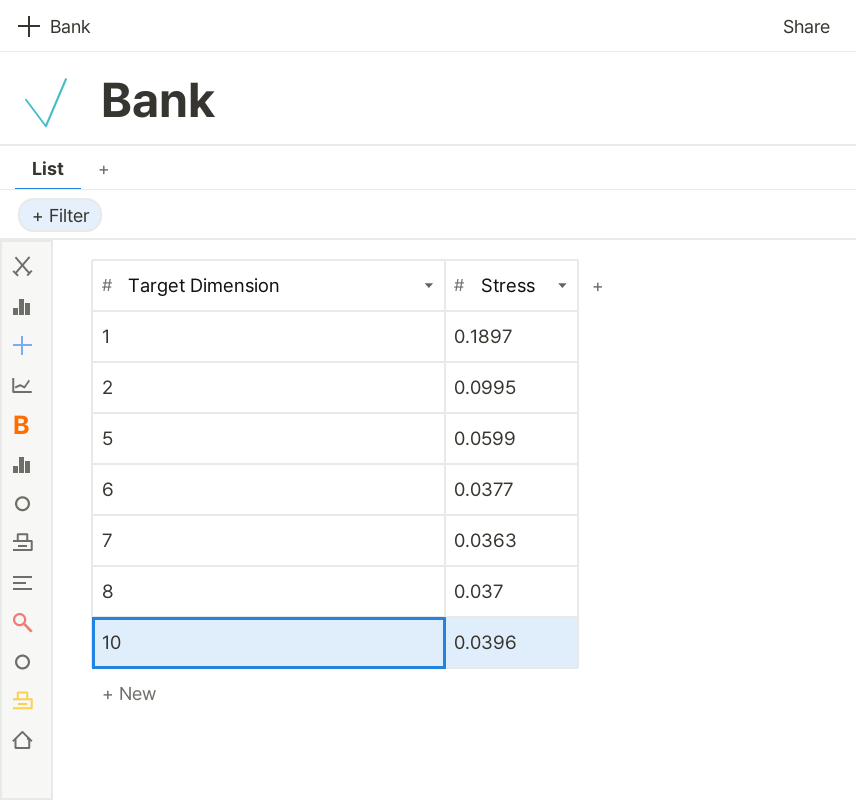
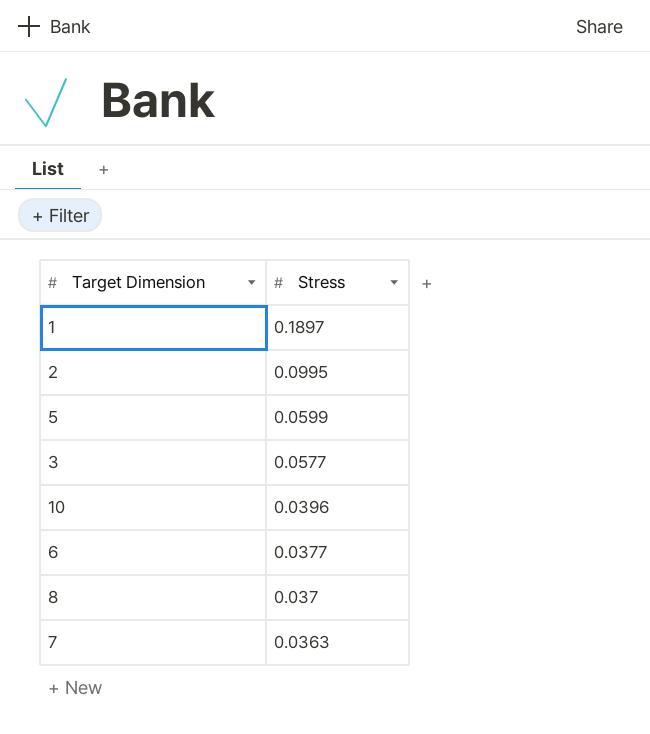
row order: Target Dimension ascending -> Stress descending
row 3: none -> 0.0577

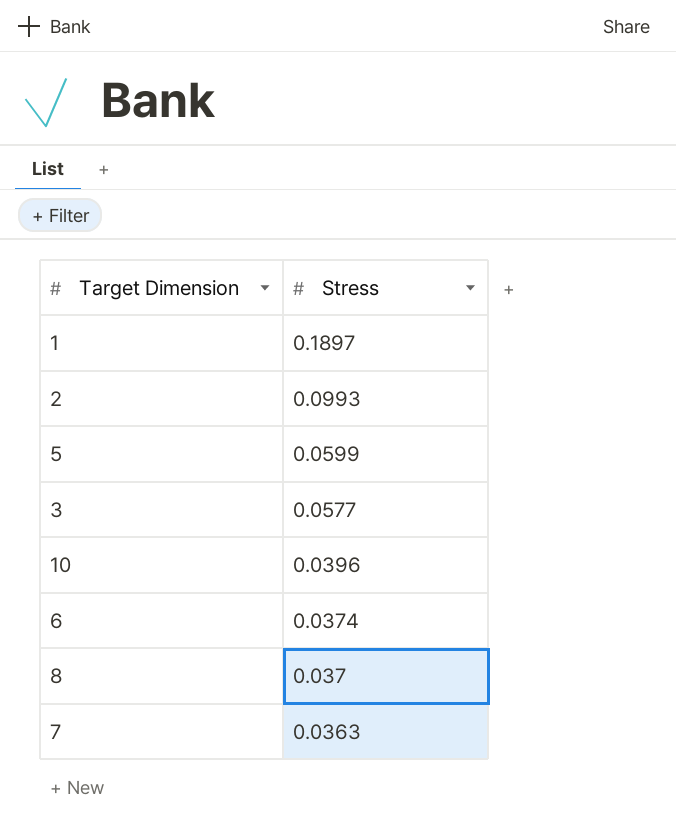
2 | Stress: 0.0995 -> 0.0993
6 | Stress: 0.0377 -> 0.0374

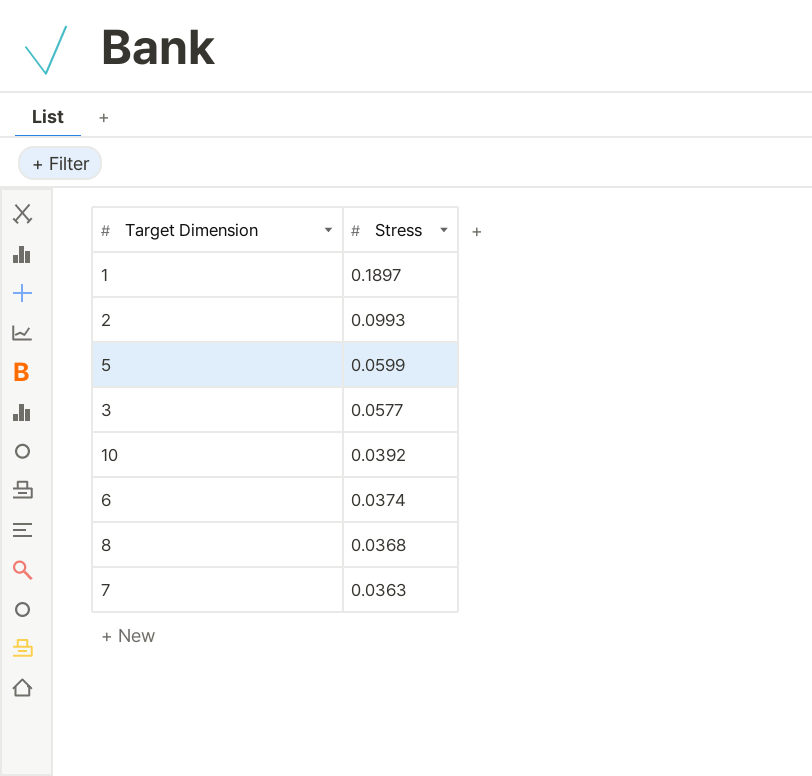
10 | Stress: 0.0396 -> 0.0392
8 | Stress: 0.037 -> 0.0368

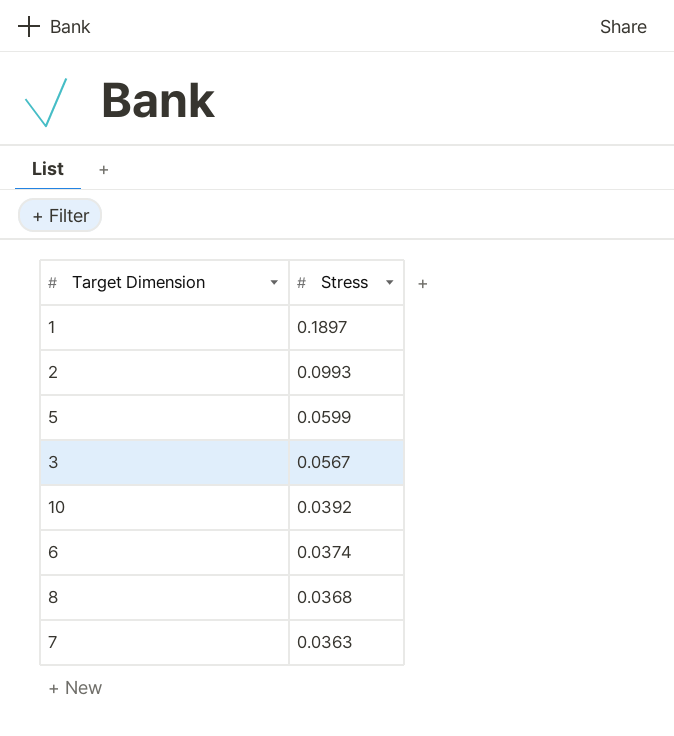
3 | Stress: 0.0577 -> 0.0567

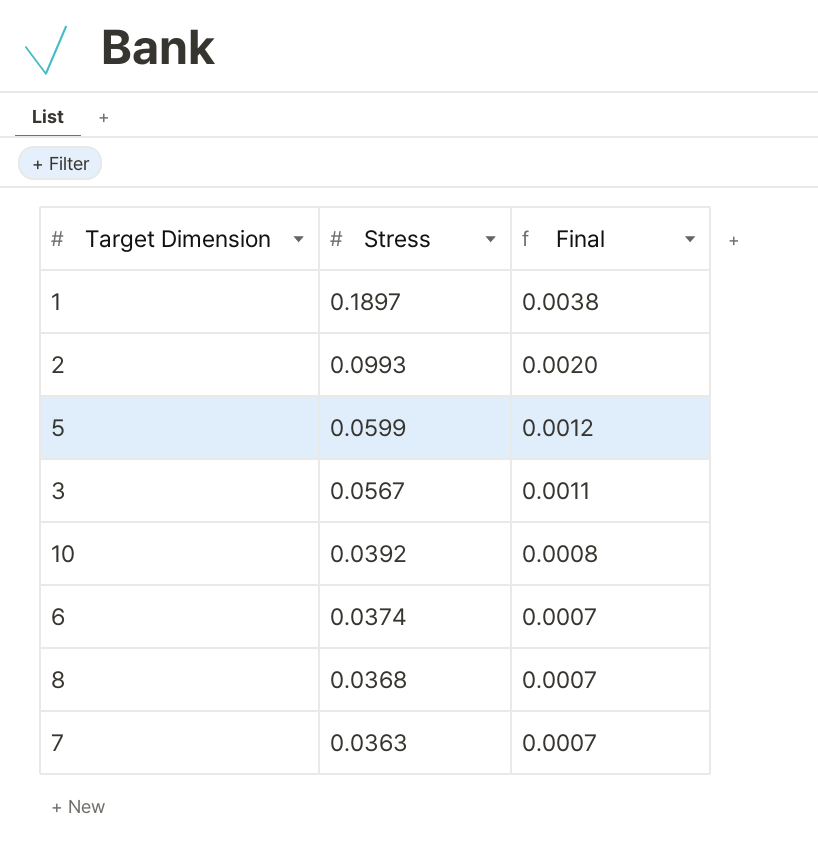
column Final | formula: none -> [Stress] * 0.02

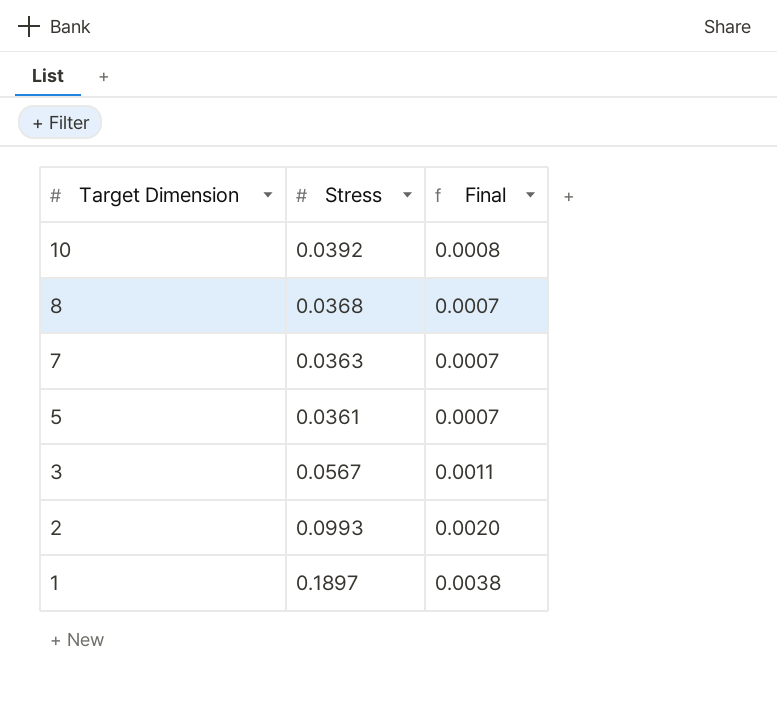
row order: Stress descending -> Target Dimension descending
row 6: 0.0374 | 0.0007 -> none
5 | Stress: 0.0599 -> 0.0361
5 | Final: 0.0012 -> 0.0007

